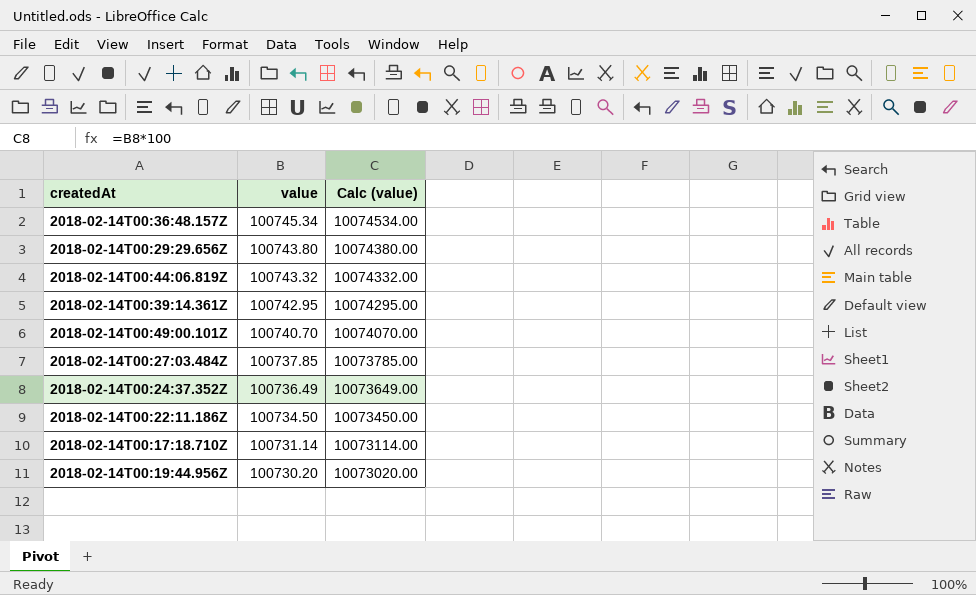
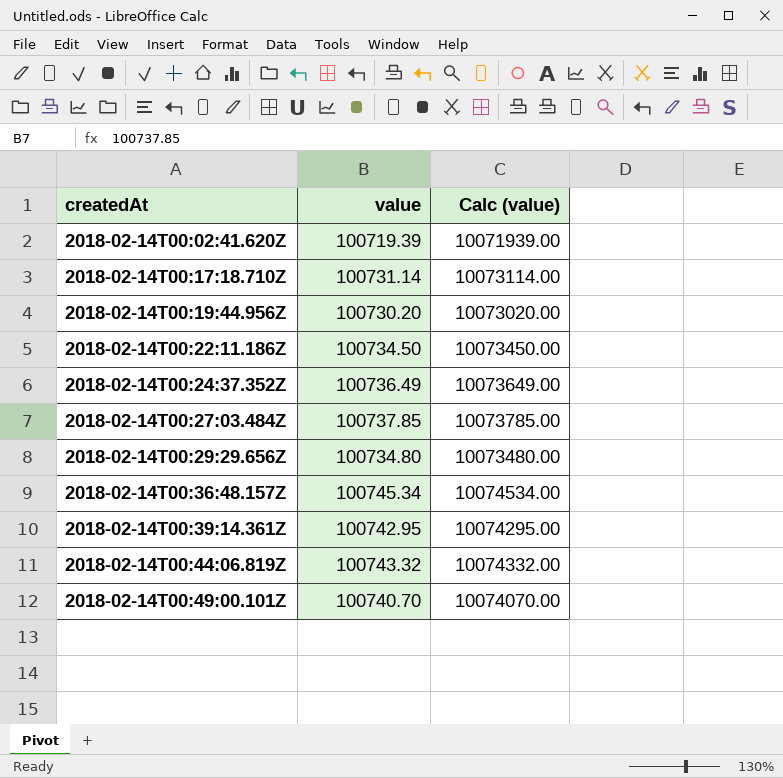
row order: value descending -> createdAt ascending
row 2018-02-14T00:02:41.620Z: none -> 100719.39 | 10071939.00
2018-02-14T00:29:29.656Z | value: 100743.80 -> 100734.80
2018-02-14T00:29:29.656Z | Calc (value): 10074380.00 -> 10073480.00

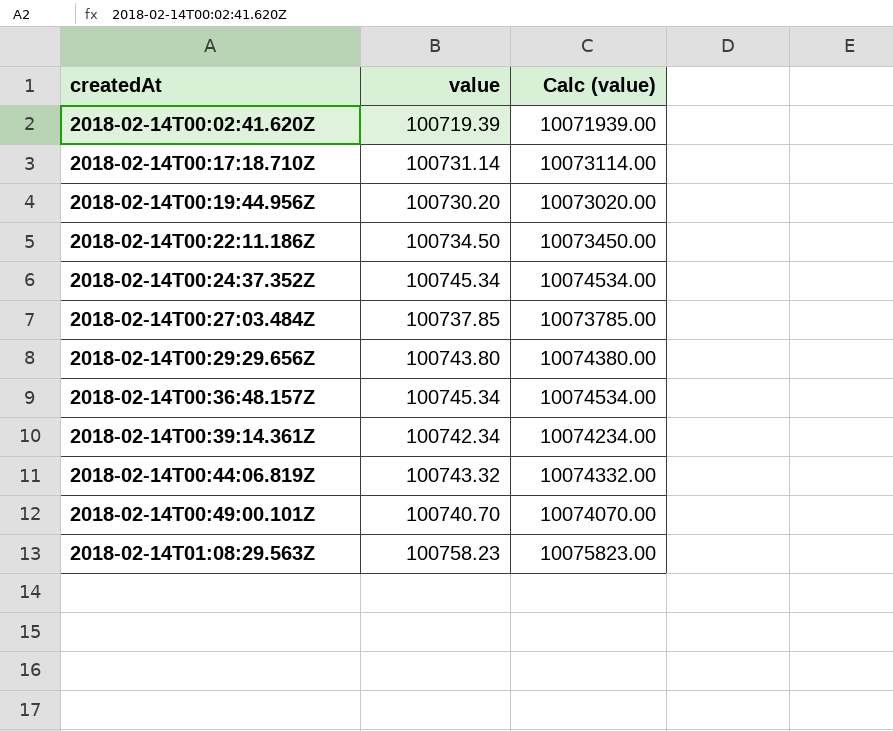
2018-02-14T00:24:37.352Z | value: 100736.49 -> 100745.34
2018-02-14T00:24:37.352Z | Calc (value): 10073649.00 -> 10074534.00
2018-02-14T00:29:29.656Z | value: 100734.80 -> 100743.80
2018-02-14T00:29:29.656Z | Calc (value): 10073480.00 -> 10074380.00
2018-02-14T00:39:14.361Z | value: 100742.95 -> 100742.34
2018-02-14T00:39:14.361Z | Calc (value): 10074295.00 -> 10074234.00
row 2018-02-14T01:08:29.563Z: none -> 100758.23 | 10075823.00

